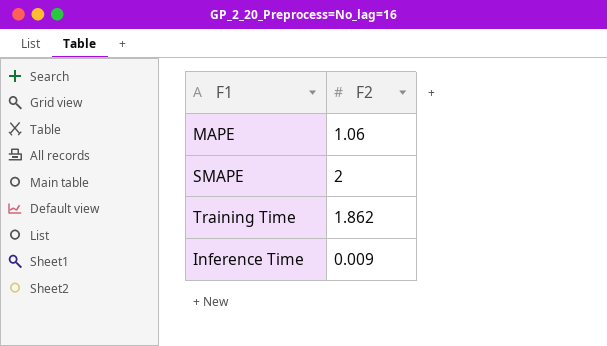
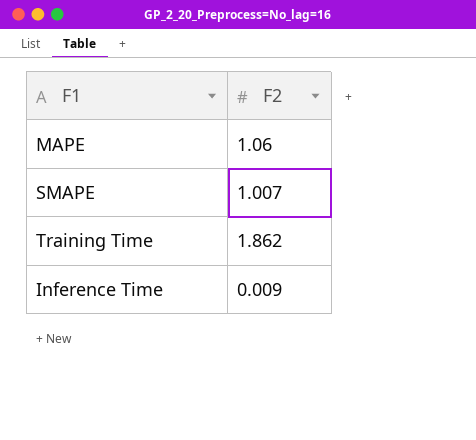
SMAPE | F2: 2 -> 1.007

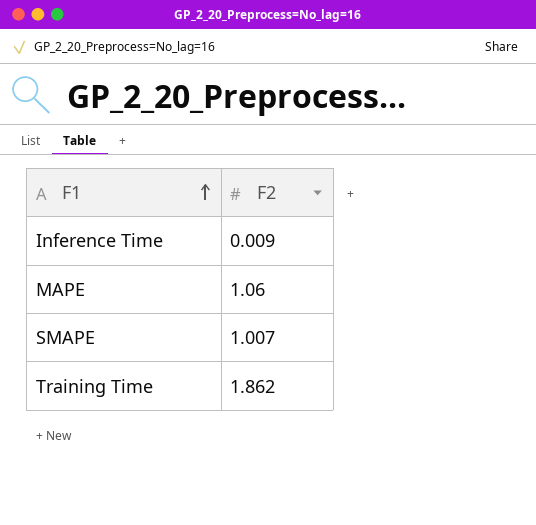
row order: none -> F1 ascending

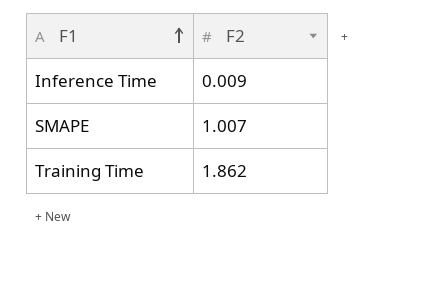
row MAPE: 1.06 -> none

